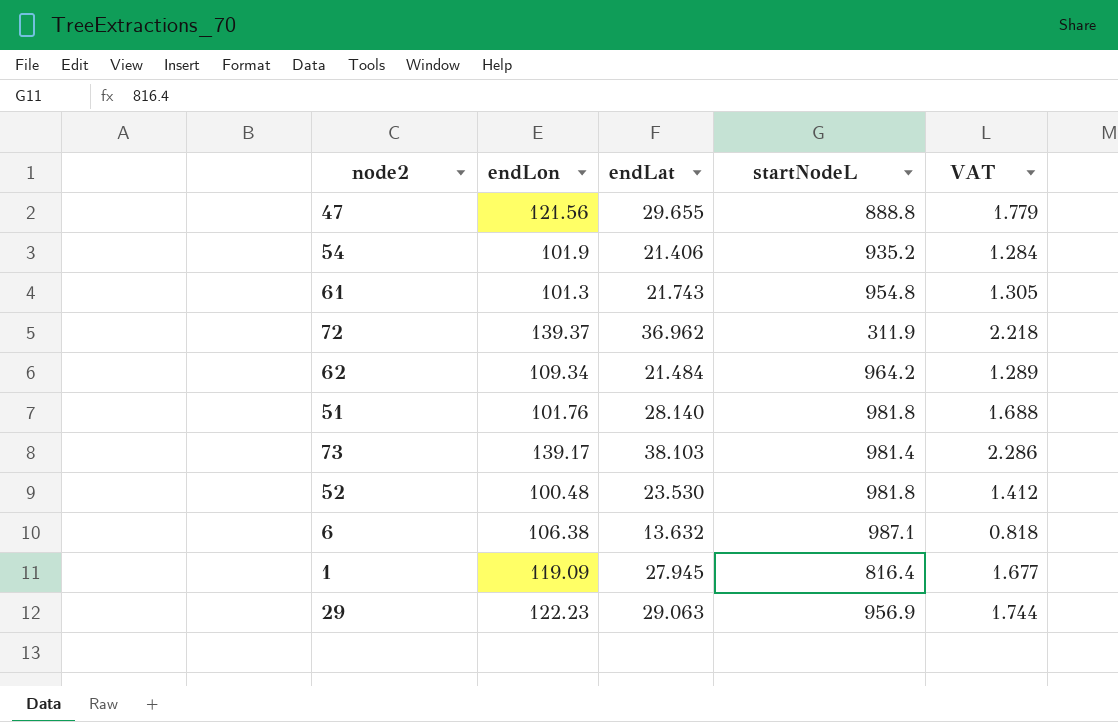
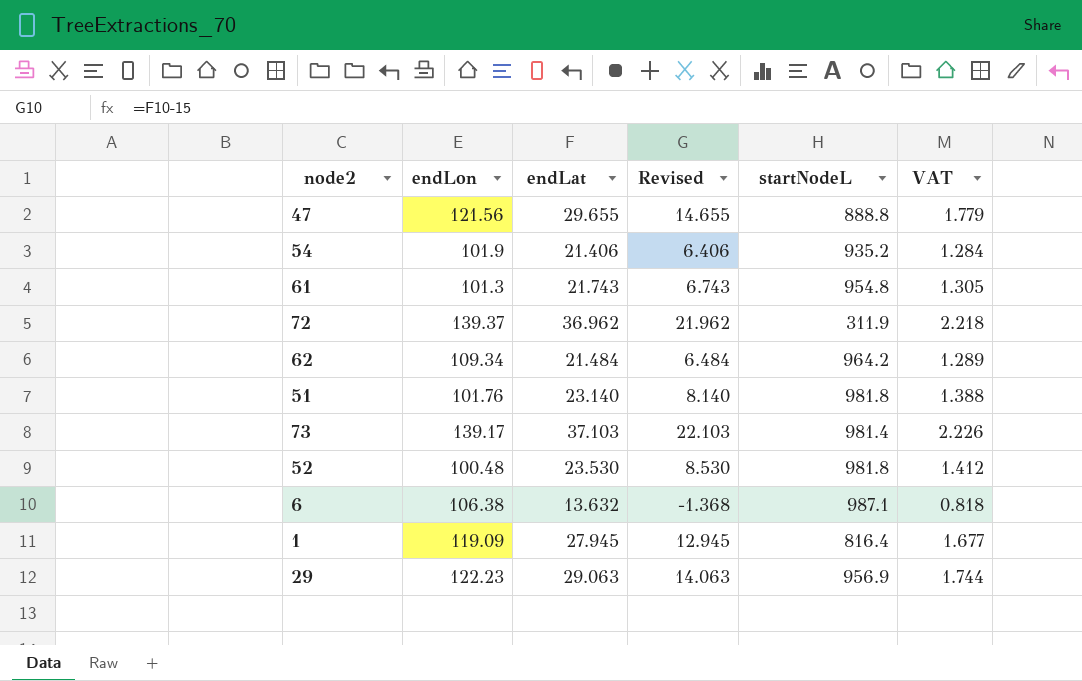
column Revised | formula: none -> [endLat] - 15
51 | endLat: 28.140 -> 23.140
51 | VAT: 1.688 -> 1.388
73 | endLat: 38.103 -> 37.103
73 | VAT: 2.286 -> 2.226

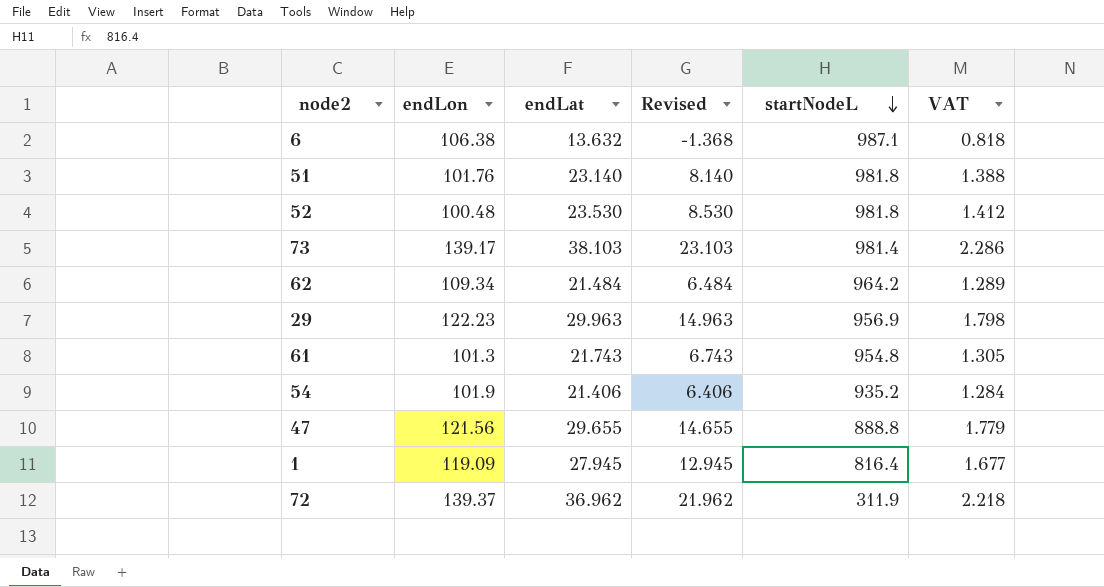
row order: none -> startNodeL descending
73 | endLat: 37.103 -> 38.103
73 | Revised: 22.103 -> 23.103
73 | VAT: 2.226 -> 2.286
29 | endLat: 29.063 -> 29.963
29 | Revised: 14.063 -> 14.963
29 | VAT: 1.744 -> 1.798

